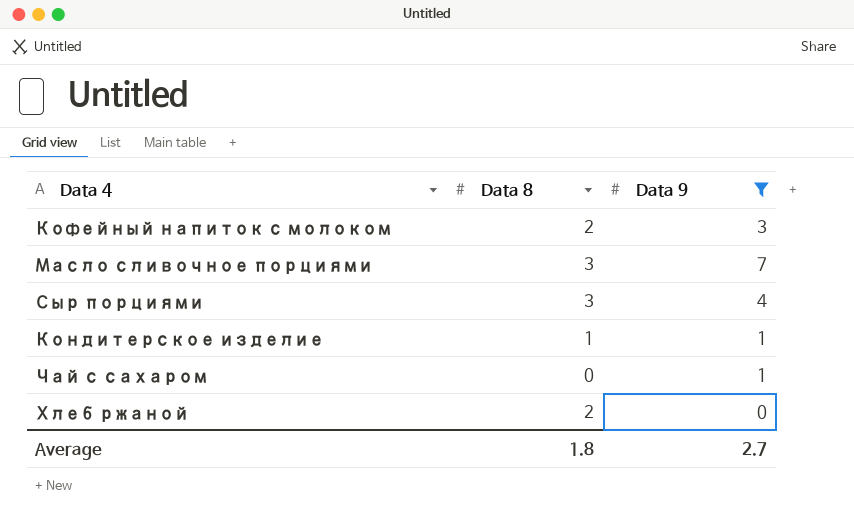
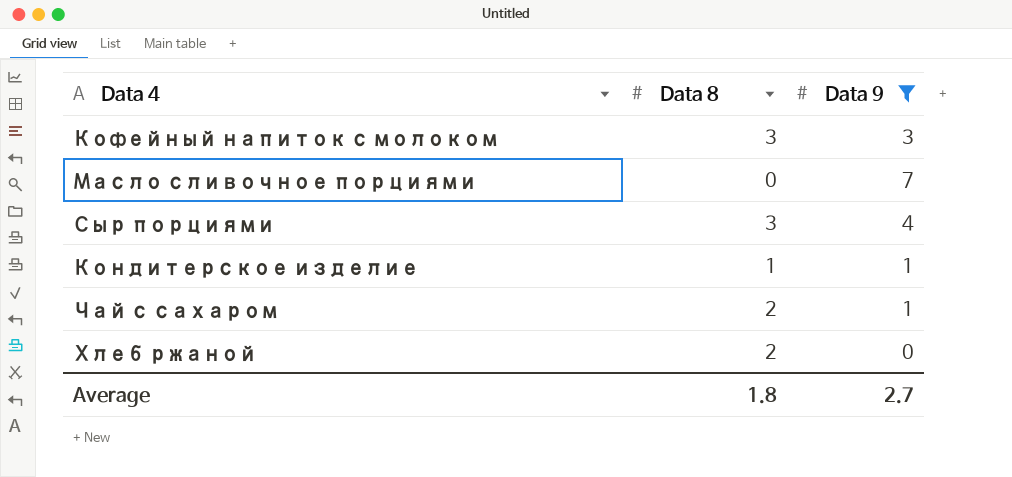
Кофейный напиток с молоком | Data 8: 2 -> 3
Масло сливочное порциями | Data 8: 3 -> 0
Чай с сахаром | Data 8: 0 -> 2

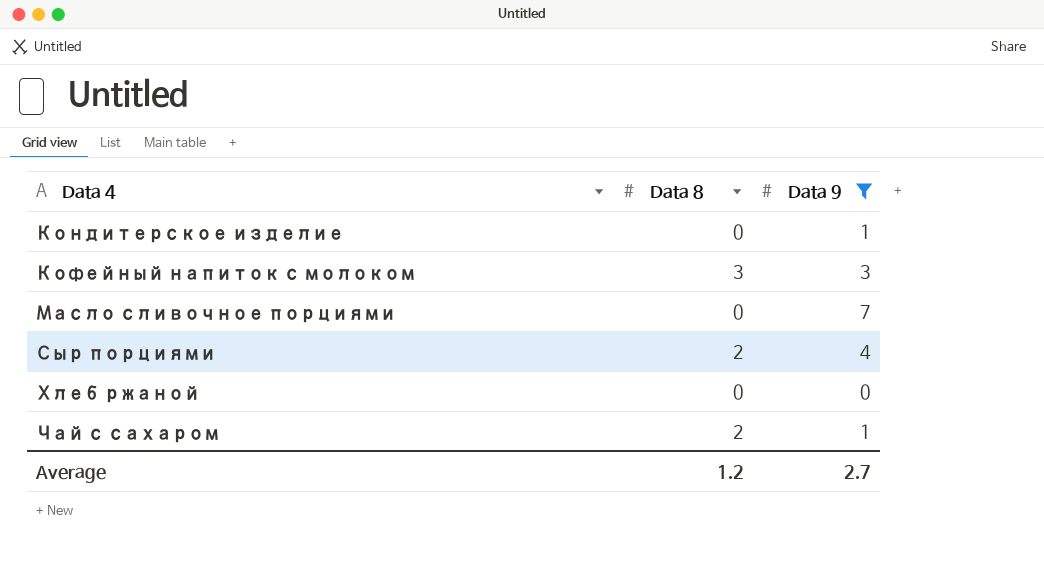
row order: none -> Data 4 ascending
Кондитерское изделие | Data 8: 1 -> 0
Сыр порциями | Data 8: 3 -> 2
Хлеб ржаной | Data 8: 2 -> 0
Average | Data 8: 1.8 -> 1.2

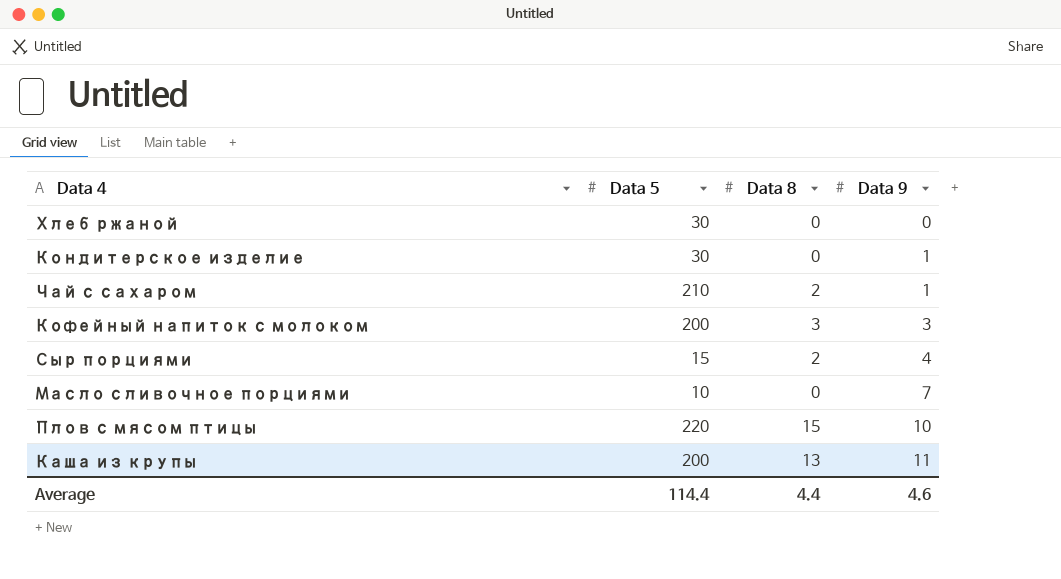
filter: Data 9 <= 7 -> none
row order: Data 4 ascending -> Data 9 ascending
column Data 5 | position: none -> 2
Average | Data 8: 1.2 -> 4.4
Average | Data 9: 2.7 -> 4.6

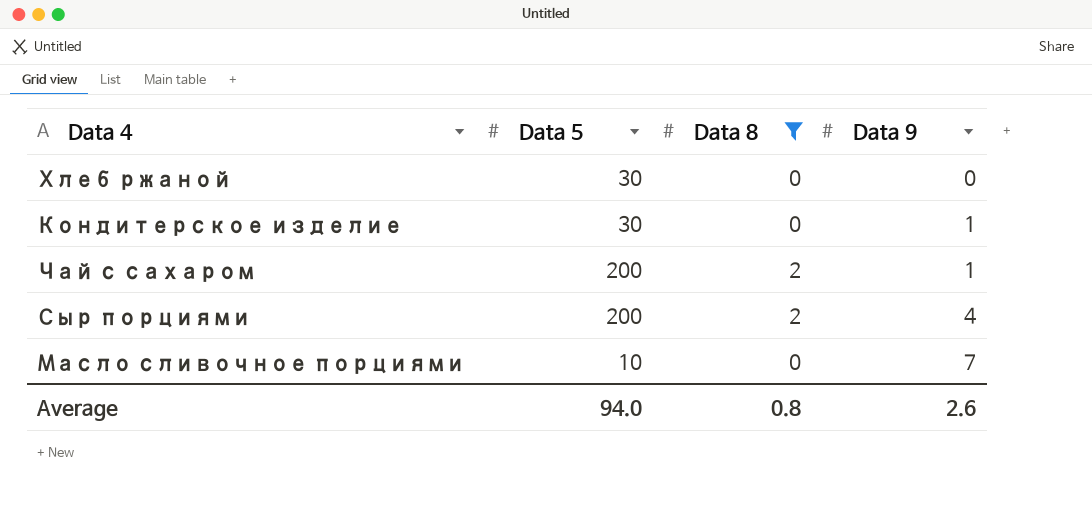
filter: none -> Data 8 <= 2
Чай с сахаром | Data 5: 210 -> 200
Сыр порциями | Data 5: 15 -> 200
Average | Data 5: 114.4 -> 94.0
Average | Data 8: 4.4 -> 0.8
Average | Data 9: 4.6 -> 2.6

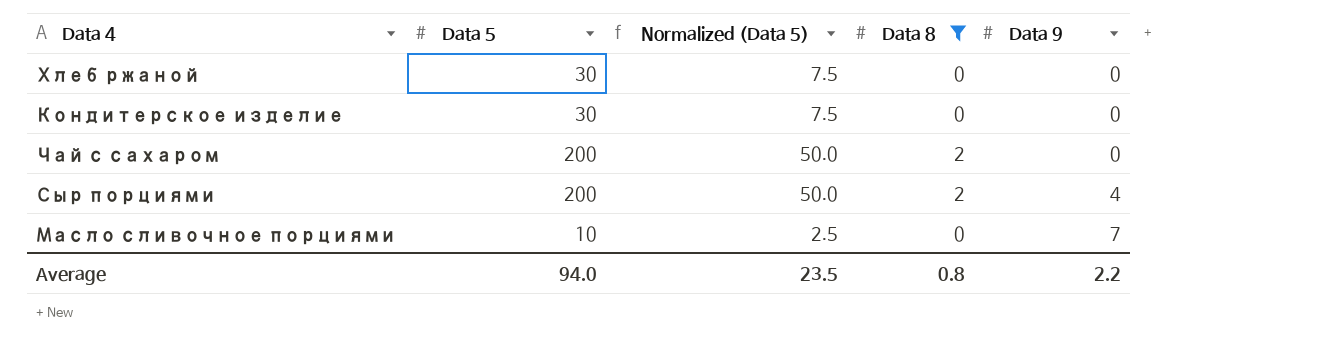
column Normalized (Data 5) | formula: none -> [Data 5] * 0.25
Кондитерское изделие | Data 9: 1 -> 0
Чай с сахаром | Data 9: 1 -> 0
Average | Data 9: 2.6 -> 2.2

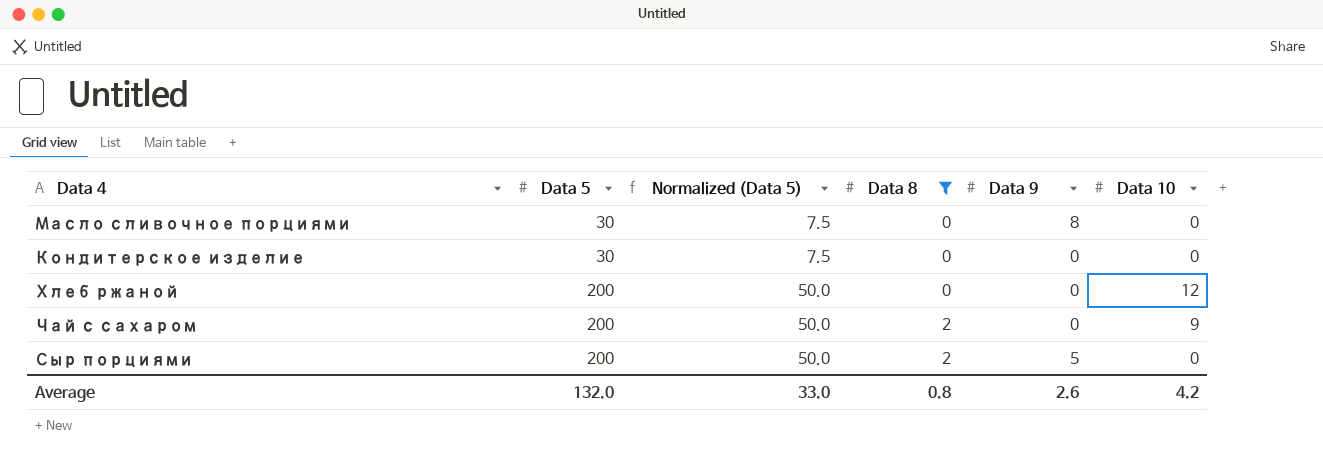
row order: Data 9 ascending -> Data 5 ascending
column Data 10 | position: none -> 6
Масло сливочное порциями | Data 5: 10 -> 30
Масло сливочное порциями | Normalized (Data 5): 2.5 -> 7.5
Масло сливочное порциями | Data 9: 7 -> 8
Хлеб ржаной | Data 5: 30 -> 200
Хлеб ржаной | Normalized (Data 5): 7.5 -> 50.0
Сыр порциями | Data 9: 4 -> 5
Average | Data 5: 94.0 -> 132.0
Average | Normalized (Data 5): 23.5 -> 33.0
Average | Data 9: 2.2 -> 2.6

